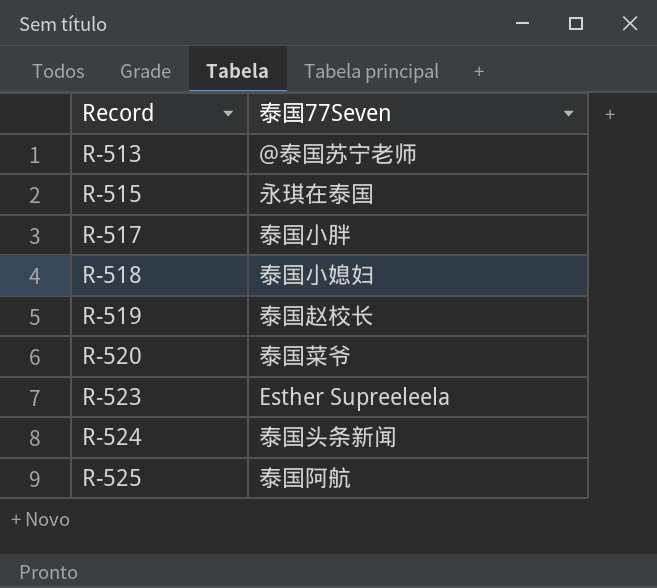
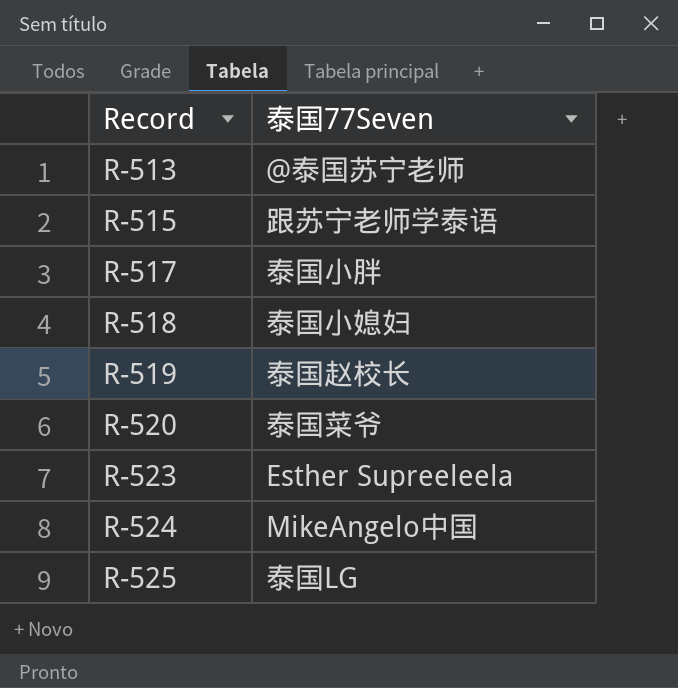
R-515 | 泰国77Seven: 永琪在泰国 -> 跟苏宁老师学泰语
R-524 | 泰国77Seven: 泰国头条新闻 -> MikeAngelo中国
R-525 | 泰国77Seven: 泰国阿航 -> 泰国LG

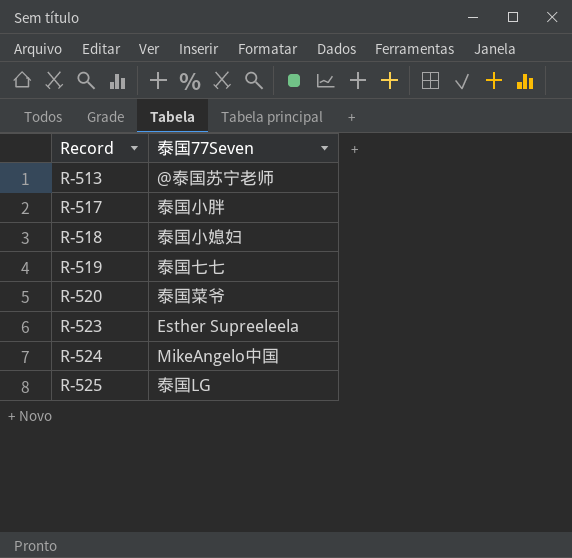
row R-515: 跟苏宁老师学泰语 -> none
R-519 | 泰国77Seven: 泰国赵校长 -> 泰国七七

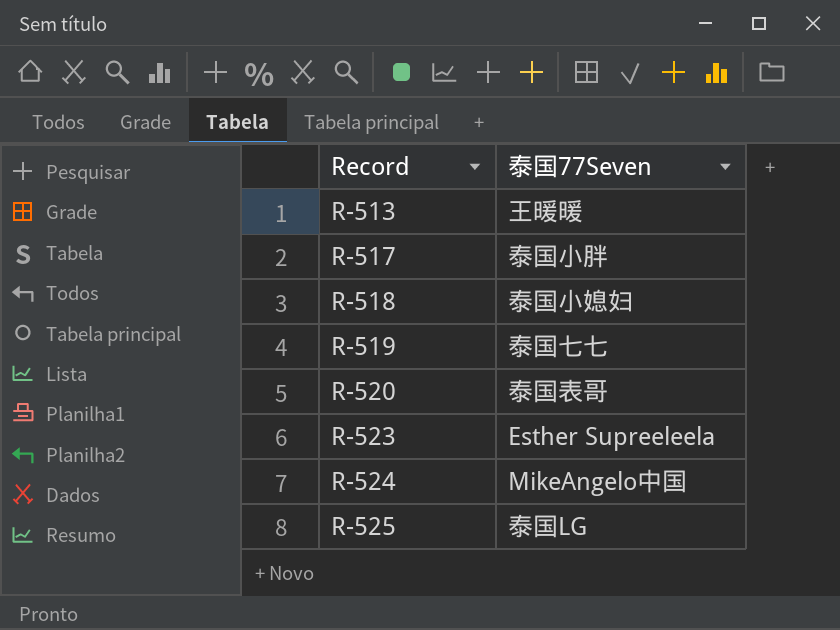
R-513 | 泰国77Seven: @泰国苏宁老师 -> 王暖暖
R-520 | 泰国77Seven: 泰国菜爷 -> 泰国表哥

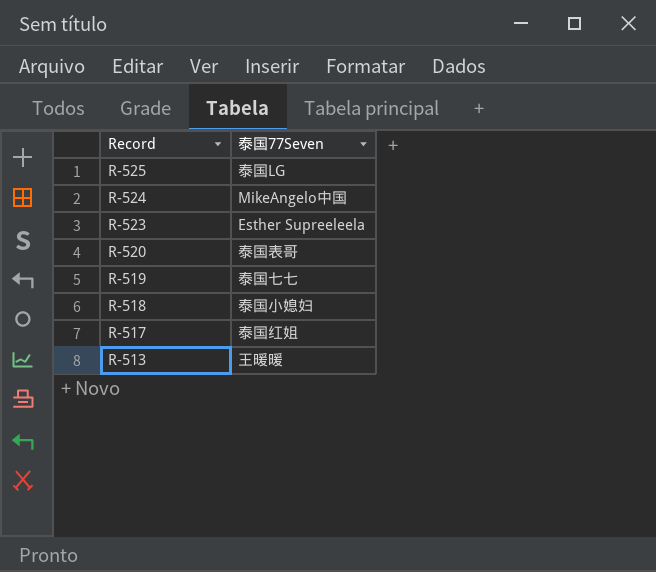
row order: Record ascending -> Record descending
R-517 | 泰国77Seven: 泰国小胖 -> 泰国红姐

